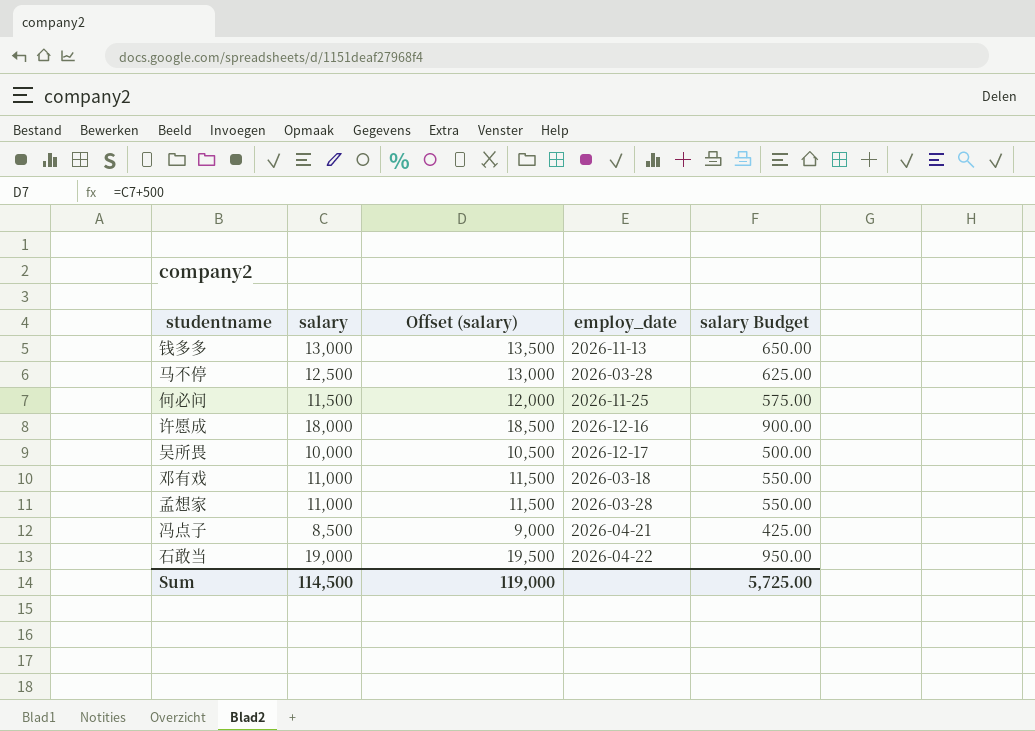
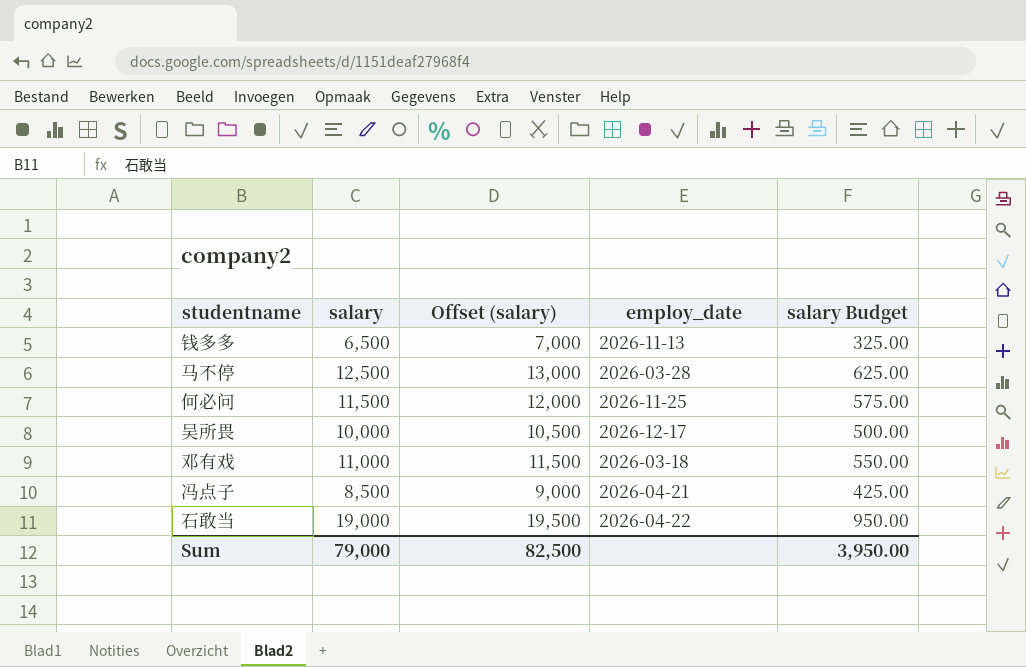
row 许愿成: 18,000 | 18,500 | 2026-12-16 | 900.00 -> none
row 孟想家: 11,000 | 11,500 | 2026-03-28 | 550.00 -> none
钱多多 | salary: 13,000 -> 6,500
钱多多 | Offset (salary): 13,500 -> 7,000
钱多多 | salary Budget: 650.00 -> 325.00
Sum | salary: 114,500 -> 79,000
Sum | Offset (salary): 119,000 -> 82,500
Sum | salary Budget: 5,725.00 -> 3,950.00

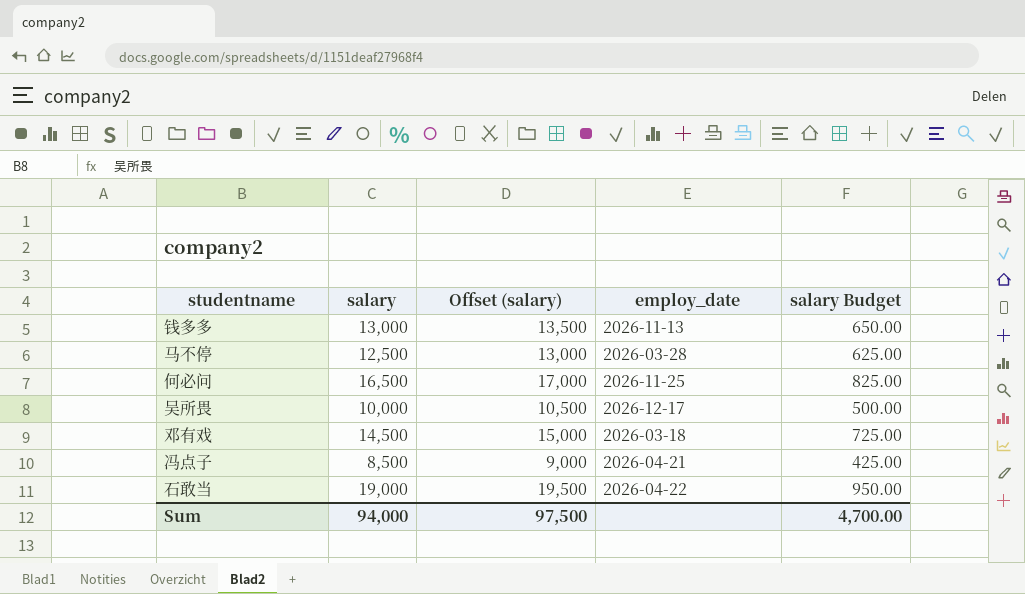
钱多多 | salary: 6,500 -> 13,000
钱多多 | Offset (salary): 7,000 -> 13,500
钱多多 | salary Budget: 325.00 -> 650.00
何必问 | salary: 11,500 -> 16,500
何必问 | Offset (salary): 12,000 -> 17,000
何必问 | salary Budget: 575.00 -> 825.00
邓有戏 | salary: 11,000 -> 14,500
邓有戏 | Offset (salary): 11,500 -> 15,000
邓有戏 | salary Budget: 550.00 -> 725.00
Sum | salary: 79,000 -> 94,000
Sum | Offset (salary): 82,500 -> 97,500
Sum | salary Budget: 3,950.00 -> 4,700.00

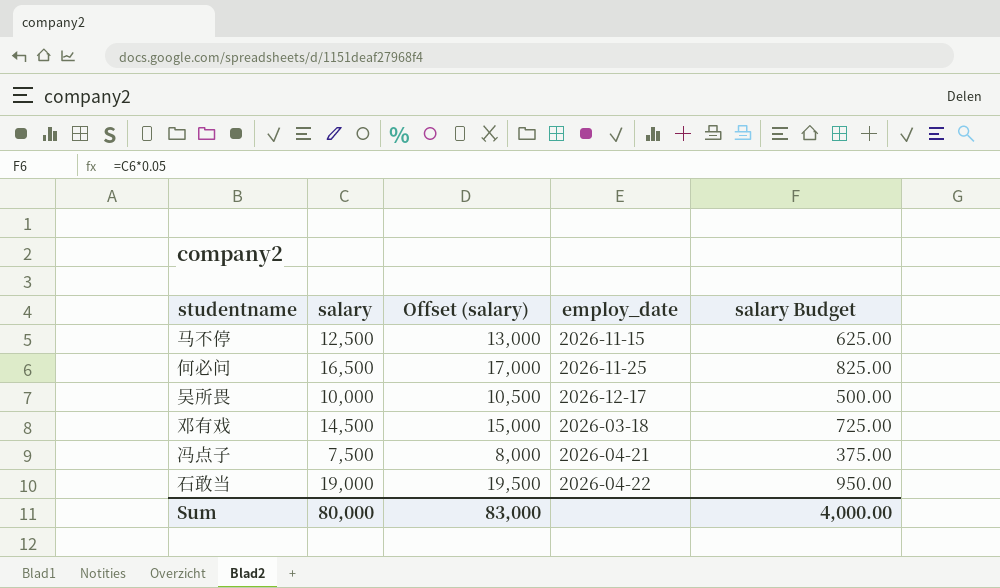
row 钱多多: 13,000 | 13,500 | 2026-11-13 | 650.00 -> none
马不停 | employ_date: 2026-03-28 -> 2026-11-15
冯点子 | salary: 8,500 -> 7,500
冯点子 | Offset (salary): 9,000 -> 8,000
冯点子 | salary Budget: 425.00 -> 375.00
Sum | salary: 94,000 -> 80,000
Sum | Offset (salary): 97,500 -> 83,000
Sum | salary Budget: 4,700.00 -> 4,000.00

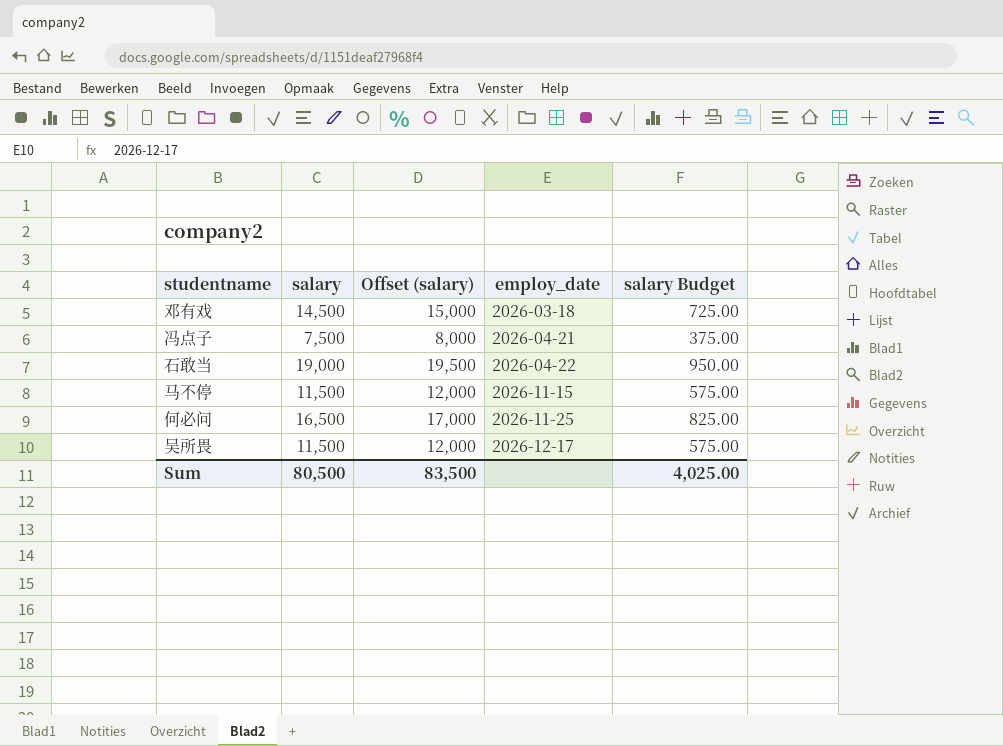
row order: none -> employ_date ascending
马不停 | salary: 12,500 -> 11,500
马不停 | Offset (salary): 13,000 -> 12,000
马不停 | salary Budget: 625.00 -> 575.00
吴所畏 | salary: 10,000 -> 11,500
吴所畏 | Offset (salary): 10,500 -> 12,000
吴所畏 | salary Budget: 500.00 -> 575.00
Sum | salary: 80,000 -> 80,500
Sum | Offset (salary): 83,000 -> 83,500
Sum | salary Budget: 4,000.00 -> 4,025.00

